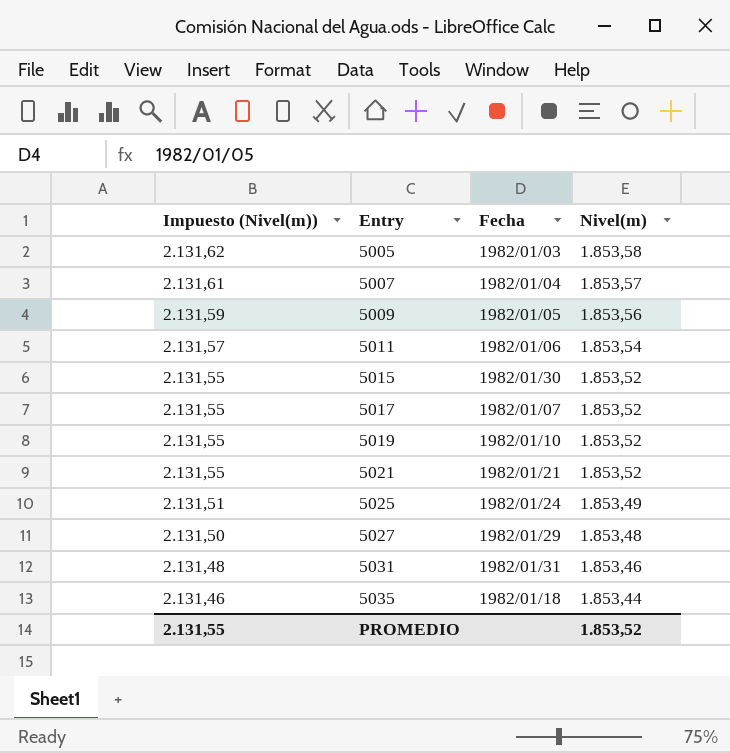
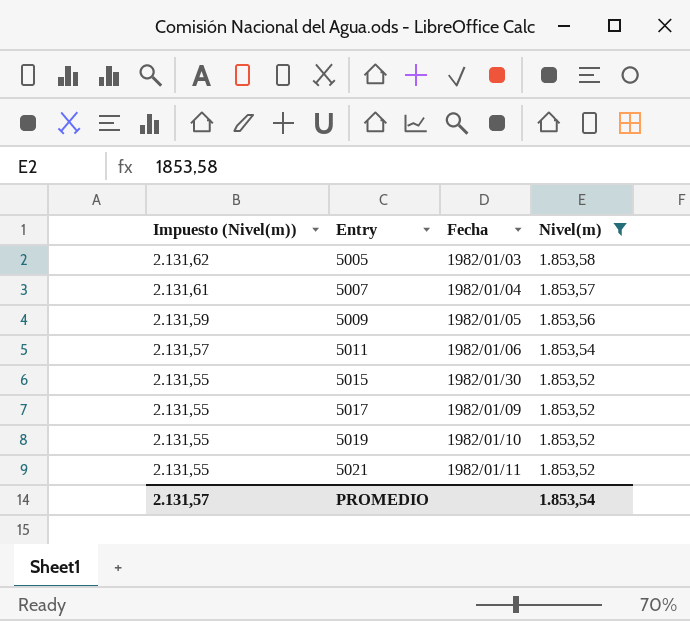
filter: none -> Nivel(m) >= 1.853,52
5017 | Fecha: 1982/01/07 -> 1982/01/09
5021 | Fecha: 1982/01/21 -> 1982/01/11
PROMEDIO | Impuesto (Nivel(m)): 2.131,55 -> 2.131,57
PROMEDIO | Nivel(m): 1.853,52 -> 1.853,54

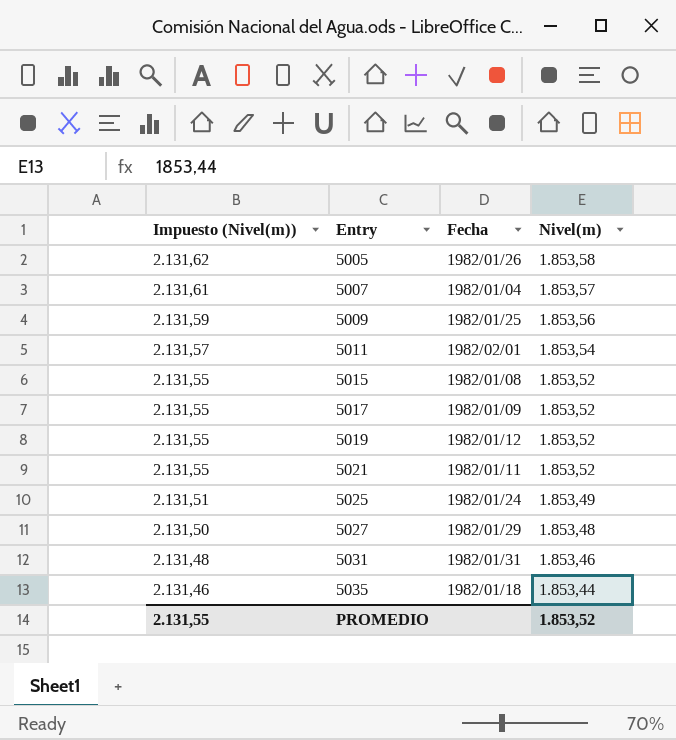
filter: Nivel(m) >= 1.853,52 -> none
5005 | Fecha: 1982/01/03 -> 1982/01/26
5009 | Fecha: 1982/01/05 -> 1982/01/25
5011 | Fecha: 1982/01/06 -> 1982/02/01
5015 | Fecha: 1982/01/30 -> 1982/01/08
5019 | Fecha: 1982/01/10 -> 1982/01/12
PROMEDIO | Impuesto (Nivel(m)): 2.131,57 -> 2.131,55
PROMEDIO | Nivel(m): 1.853,54 -> 1.853,52

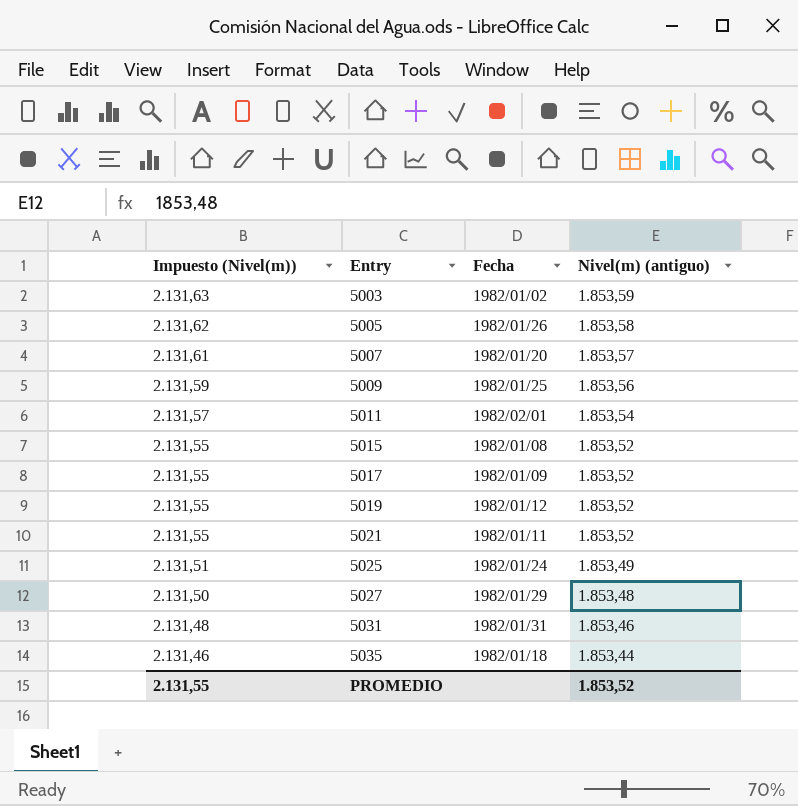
column name: Nivel(m) -> Nivel(m) (antiguo)
row 5003: none -> 2.131,63 | 1982/01/02 | 1.853,59
5007 | Fecha: 1982/01/04 -> 1982/01/20

